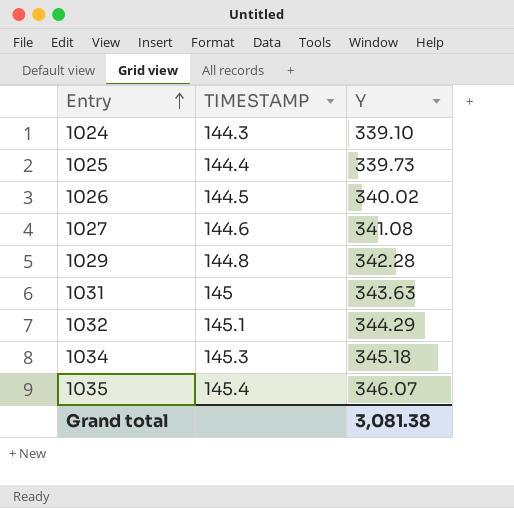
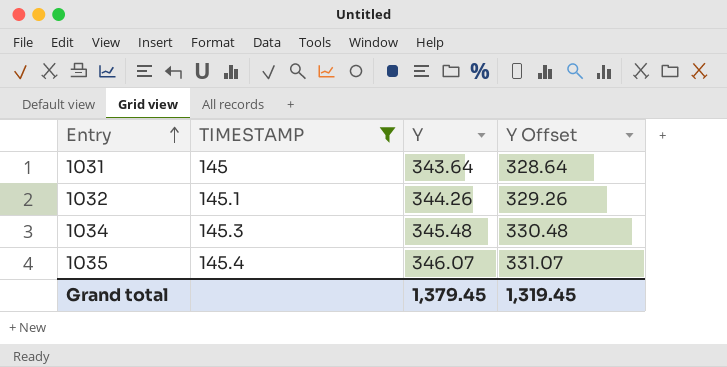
filter: none -> TIMESTAMP >= 145
column Y Offset | formula: none -> [Y] - 15
1031 | Y: 343.63 -> 343.64
1032 | Y: 344.29 -> 344.26
1034 | Y: 345.18 -> 345.48
Grand total | Y: 3,081.38 -> 1,379.45

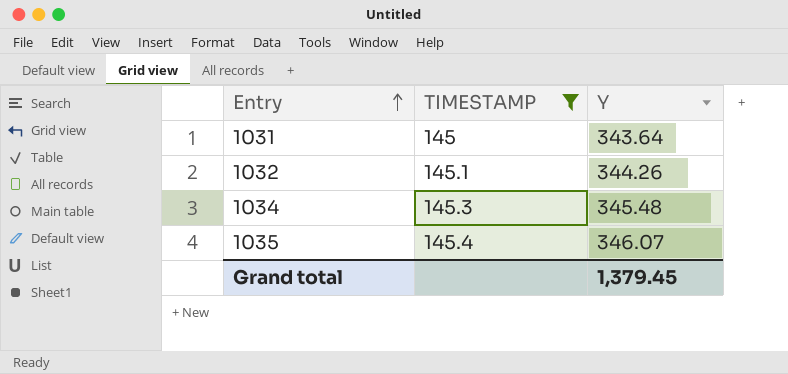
column Y Offset | formula: [Y] - 15 -> none

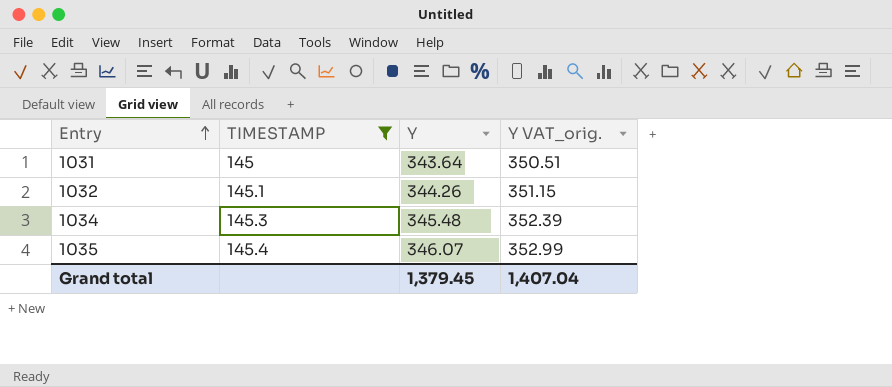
column Y VAT_orig. | formula: none -> [Y] * 1.02

